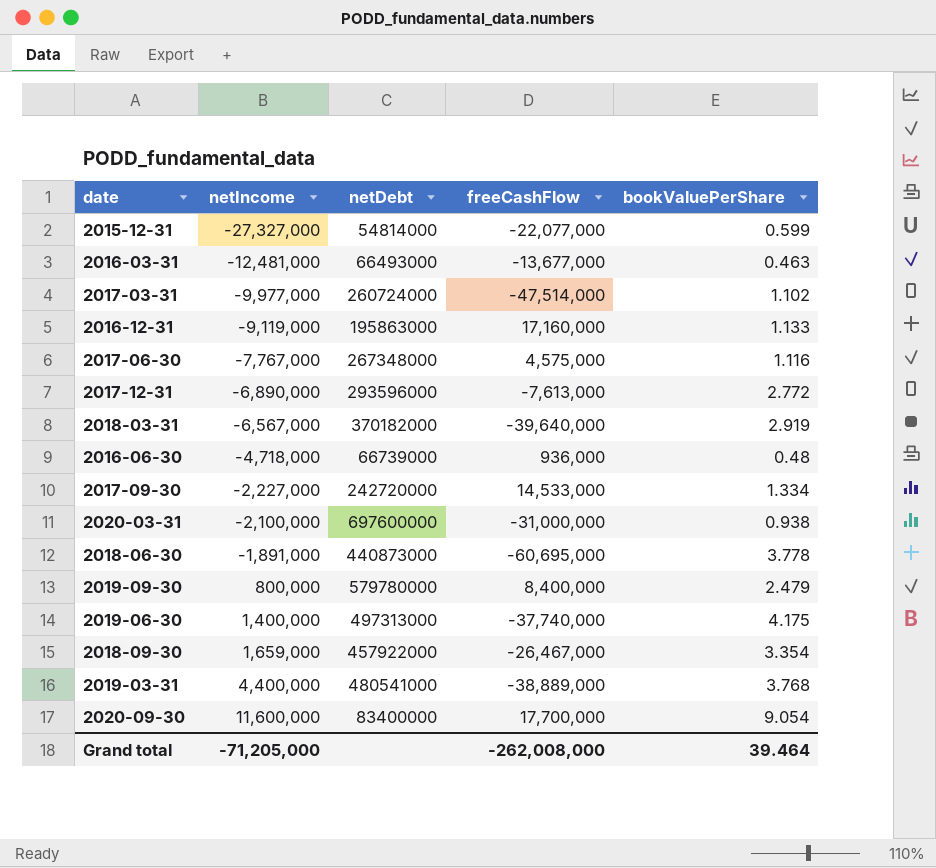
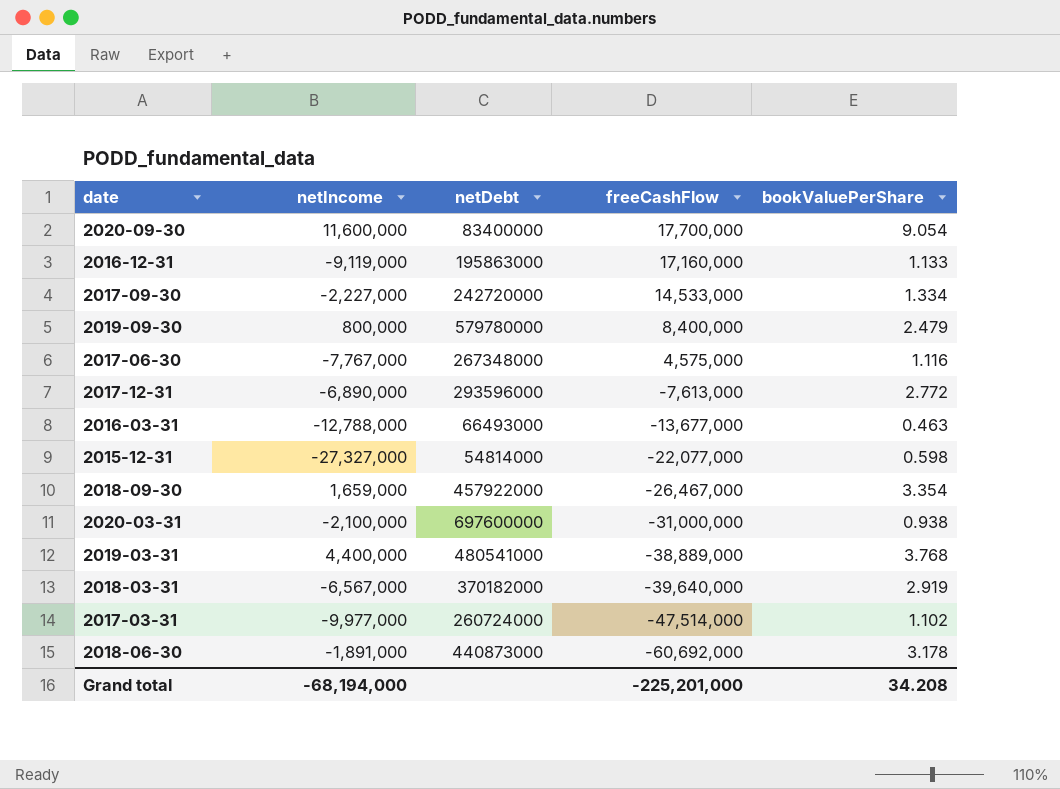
row order: netIncome ascending -> freeCashFlow descending
row 2016-06-30: -4,718,000 | 66739000 | 936,000 | 0.48 -> none
row 2019-06-30: 1,400,000 | 497313000 | -37,740,000 | 4.175 -> none
2016-03-31 | netIncome: -12,481,000 -> -12,788,000
2015-12-31 | bookValuePerShare: 0.599 -> 0.598
2018-06-30 | freeCashFlow: -60,695,000 -> -60,692,000
2018-06-30 | bookValuePerShare: 3.778 -> 3.178
Grand total | netIncome: -71,205,000 -> -68,194,000
Grand total | freeCashFlow: -262,008,000 -> -225,201,000
Grand total | bookValuePerShare: 39.464 -> 34.208

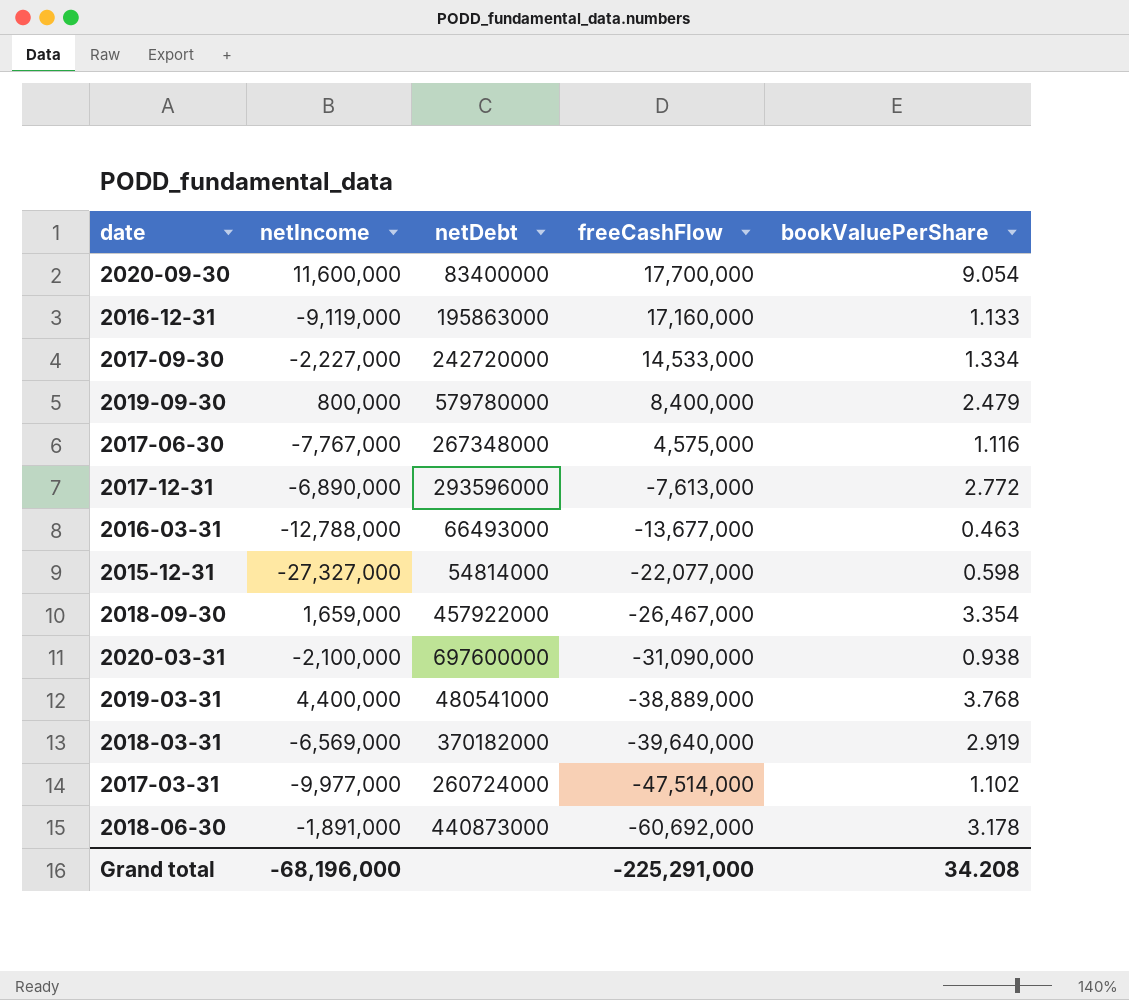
2020-03-31 | freeCashFlow: -31,000,000 -> -31,090,000
2018-03-31 | netIncome: -6,567,000 -> -6,569,000
Grand total | netIncome: -68,194,000 -> -68,196,000
Grand total | freeCashFlow: -225,201,000 -> -225,291,000

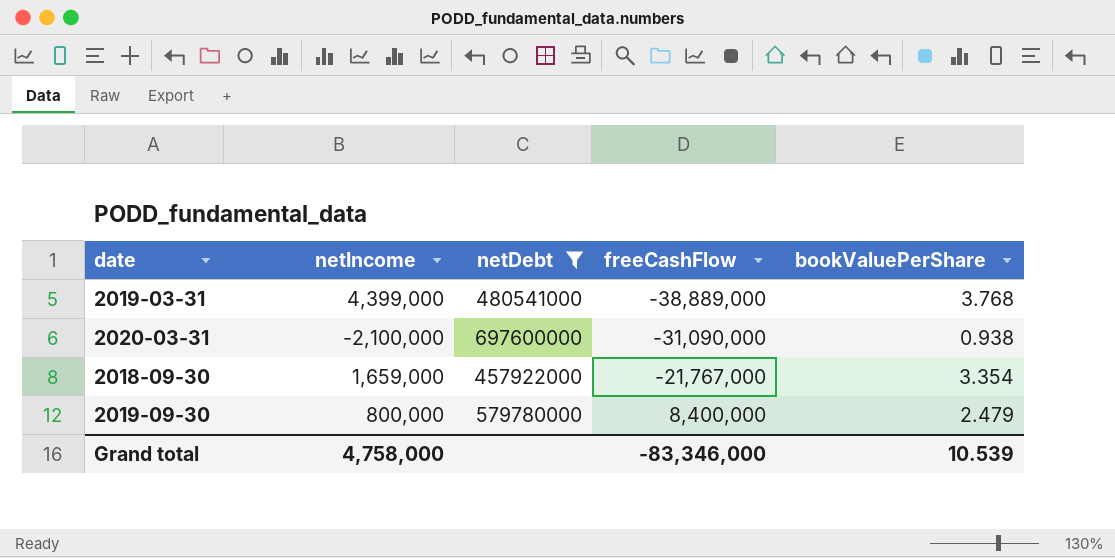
filter: none -> netDebt >= 457922000
row order: freeCashFlow descending -> freeCashFlow ascending
2019-03-31 | netIncome: 4,400,000 -> 4,399,000
2018-09-30 | freeCashFlow: -26,467,000 -> -21,767,000
Grand total | netIncome: -68,196,000 -> 4,758,000
Grand total | freeCashFlow: -225,291,000 -> -83,346,000
Grand total | bookValuePerShare: 34.208 -> 10.539

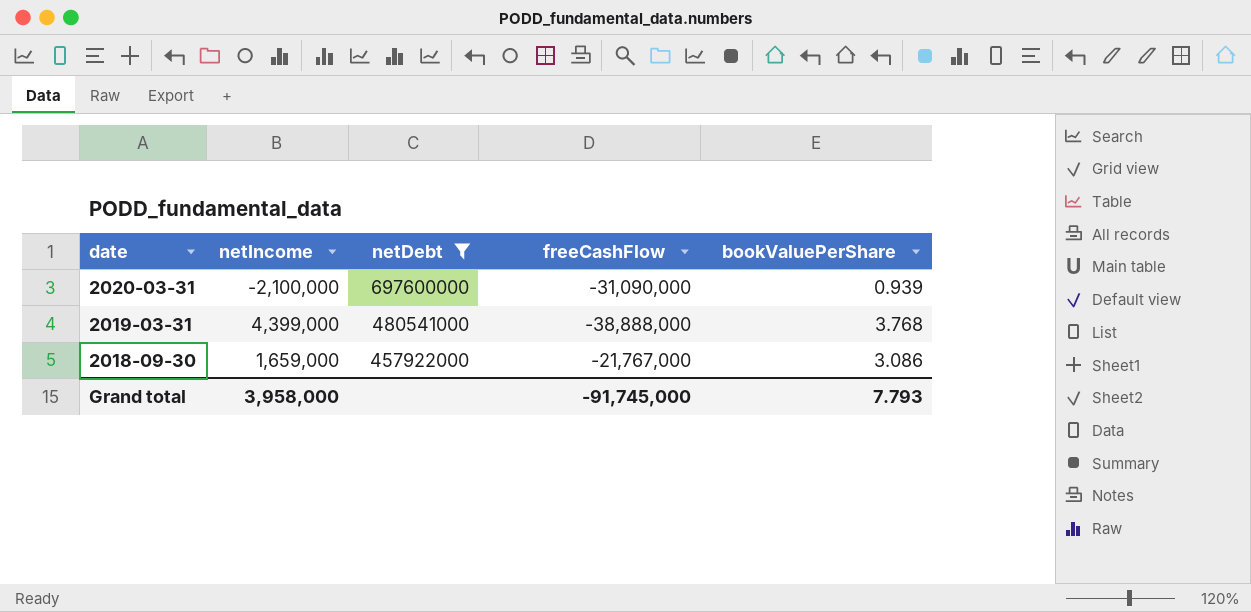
row order: freeCashFlow ascending -> date descending
row 2019-09-30: 800,000 | 579780000 | 8,400,000 | 2.479 -> none
2020-03-31 | bookValuePerShare: 0.938 -> 0.939
2019-03-31 | freeCashFlow: -38,889,000 -> -38,888,000
2018-09-30 | bookValuePerShare: 3.354 -> 3.086
Grand total | netIncome: 4,758,000 -> 3,958,000
Grand total | freeCashFlow: -83,346,000 -> -91,745,000
Grand total | bookValuePerShare: 10.539 -> 7.793

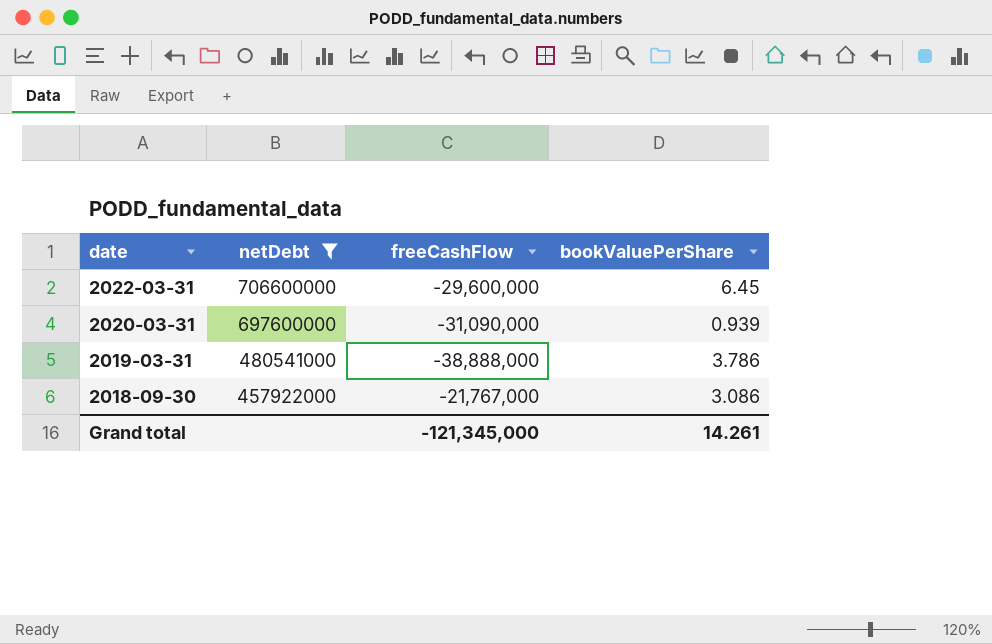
column netIncome | position: 2 -> none
row 2022-03-31: none -> 706600000 | -29,600,000 | 6.45
2019-03-31 | bookValuePerShare: 3.768 -> 3.786
Grand total | freeCashFlow: -91,745,000 -> -121,345,000
Grand total | bookValuePerShare: 7.793 -> 14.261

